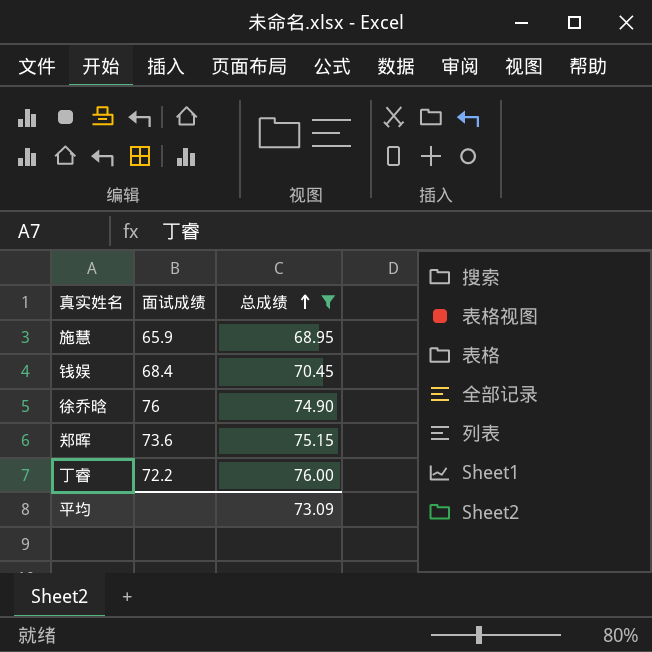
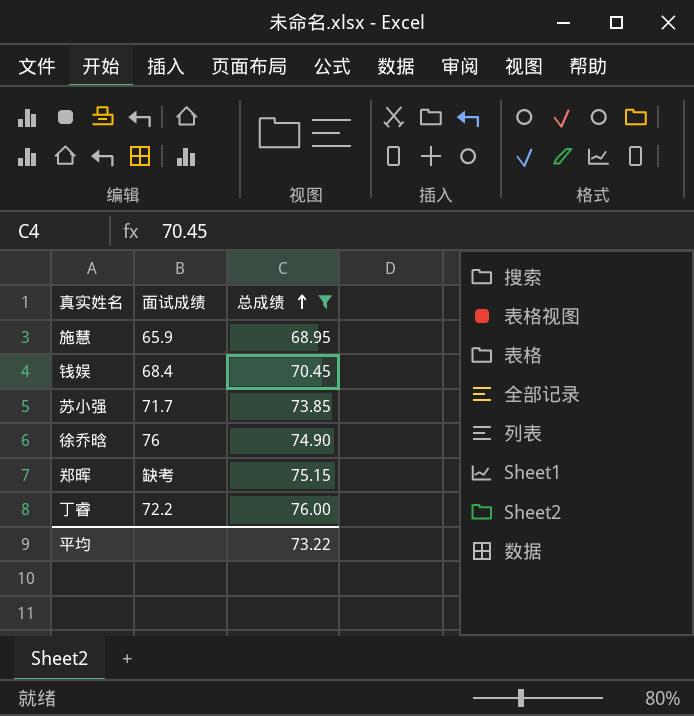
row 苏小强: none -> 71.7 | 73.85
郑晖 | 面试成绩: 73.6 -> 缺考
平均 | 总成绩: 73.09 -> 73.22

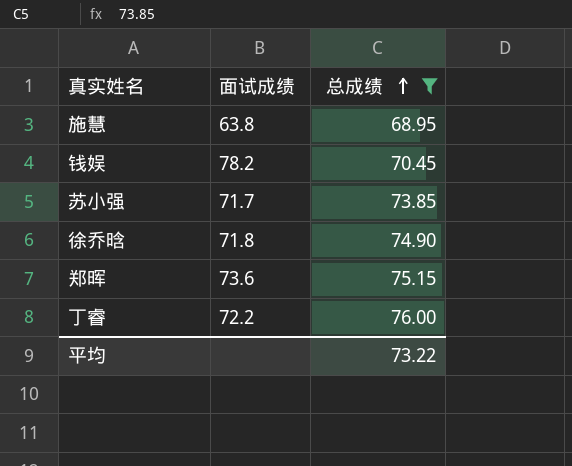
施慧 | 面试成绩: 65.9 -> 63.8
钱娱 | 面试成绩: 68.4 -> 78.2
徐乔晗 | 面试成绩: 76 -> 71.8
郑晖 | 面试成绩: 缺考 -> 73.6

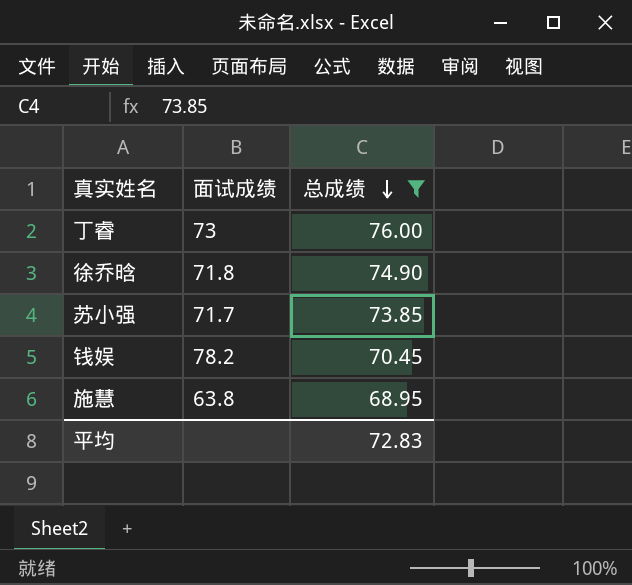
row order: 总成绩 ascending -> 总成绩 descending
row 郑晖: 73.6 | 75.15 -> none
丁睿 | 面试成绩: 72.2 -> 73
平均 | 总成绩: 73.22 -> 72.83

